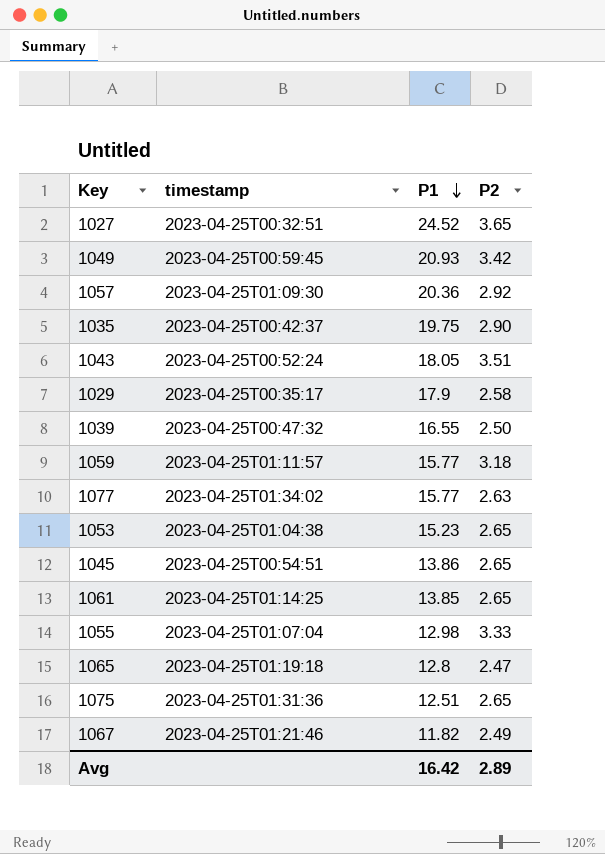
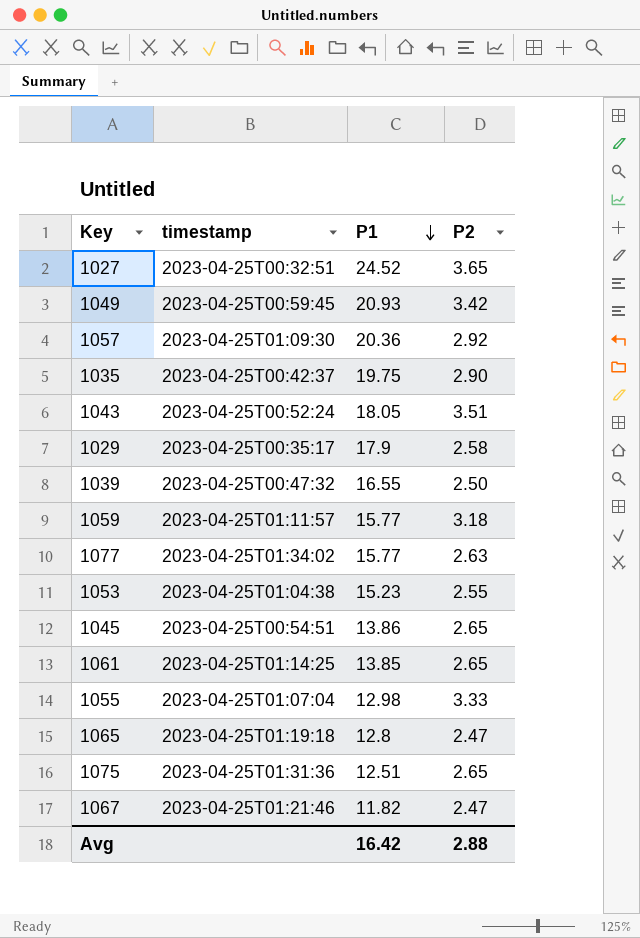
1053 | P2: 2.65 -> 2.55
1067 | P2: 2.49 -> 2.47
Avg | P2: 2.89 -> 2.88

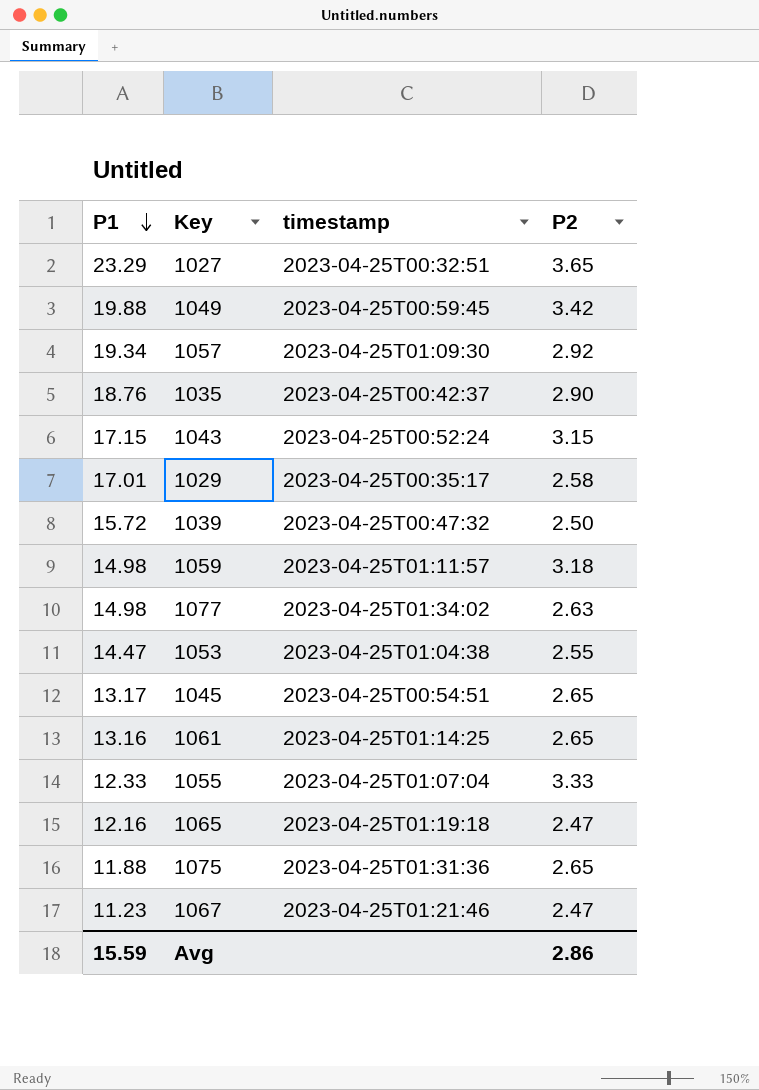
column P1 | position: 3 -> 1
1027 | P1: 24.52 -> 23.29
1049 | P1: 20.93 -> 19.88
1057 | P1: 20.36 -> 19.34
1035 | P1: 19.75 -> 18.76
1043 | P1: 18.05 -> 17.15
1043 | P2: 3.51 -> 3.15
1029 | P1: 17.9 -> 17.01
1039 | P1: 16.55 -> 15.72
1059 | P1: 15.77 -> 14.98
1077 | P1: 15.77 -> 14.98
1053 | P1: 15.23 -> 14.47
1045 | P1: 13.86 -> 13.17
1061 | P1: 13.85 -> 13.16
1055 | P1: 12.98 -> 12.33
1065 | P1: 12.8 -> 12.16
1075 | P1: 12.51 -> 11.88
1067 | P1: 11.82 -> 11.23
Avg | P1: 16.42 -> 15.59
Avg | P2: 2.88 -> 2.86

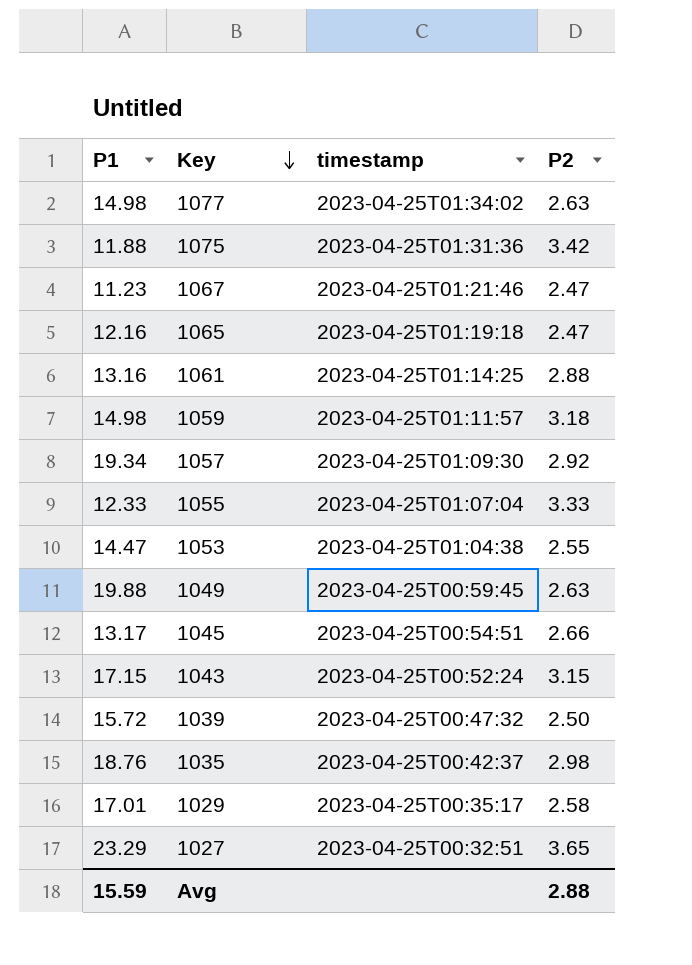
row order: P1 descending -> Key descending
1075 | P2: 2.65 -> 3.42
1061 | P2: 2.65 -> 2.88
1049 | P2: 3.42 -> 2.63
1045 | P2: 2.65 -> 2.66
1035 | P2: 2.90 -> 2.98
Avg | P2: 2.86 -> 2.88

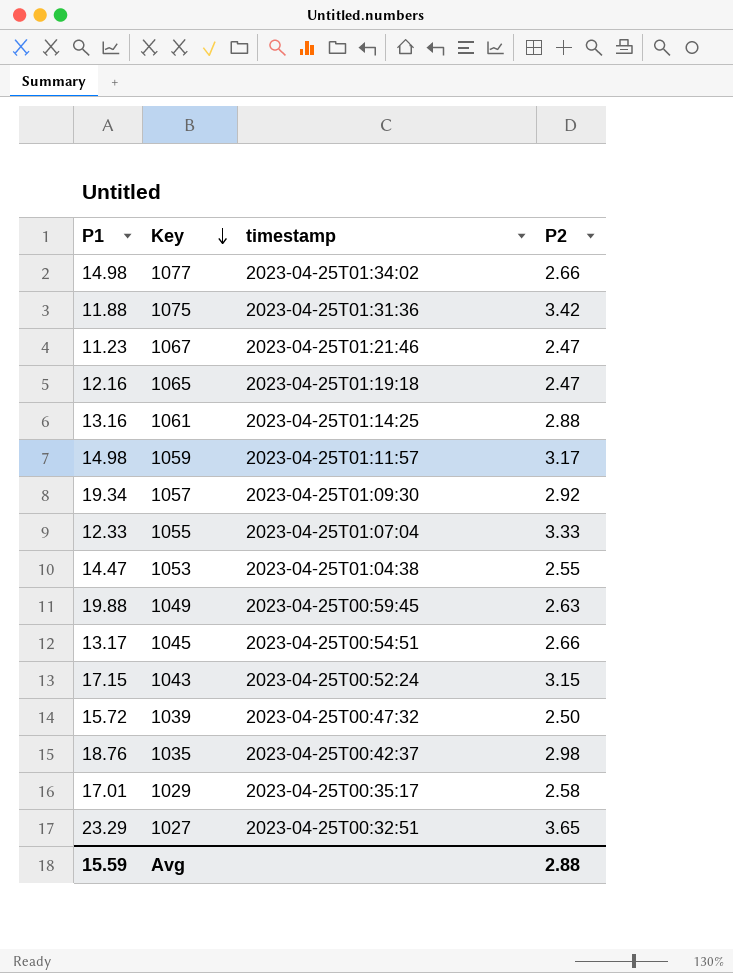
1077 | P2: 2.63 -> 2.66
1059 | P2: 3.18 -> 3.17

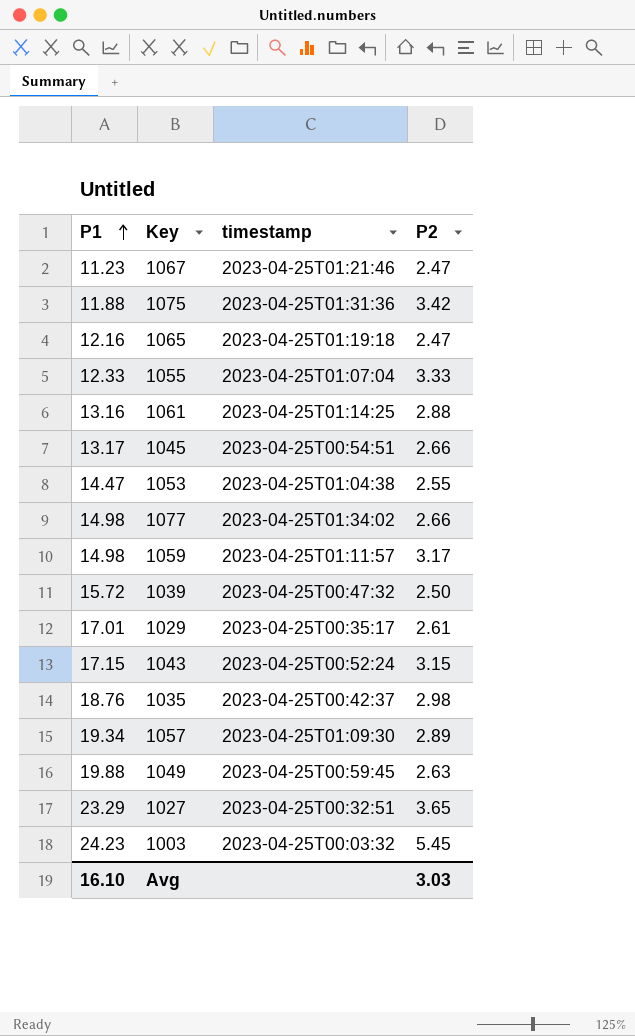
row order: Key descending -> P1 ascending
1029 | P2: 2.58 -> 2.61
1057 | P2: 2.92 -> 2.89
row 1003: none -> 24.23 | 2023-04-25T00:03:32 | 5.45
Avg | P1: 15.59 -> 16.10
Avg | P2: 2.88 -> 3.03

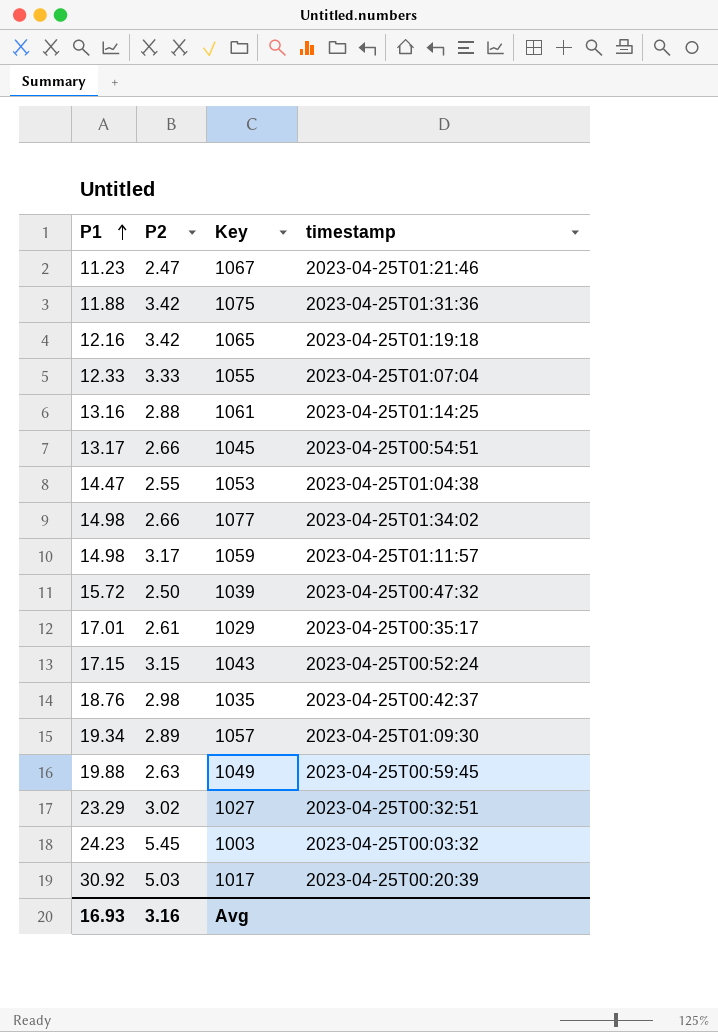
column P2 | position: 4 -> 2
1065 | P2: 2.47 -> 3.42
1027 | P2: 3.65 -> 3.02
row 1017: none -> 30.92 | 5.03 | 2023-04-25T00:20:39
Avg | P1: 16.10 -> 16.93
Avg | P2: 3.03 -> 3.16

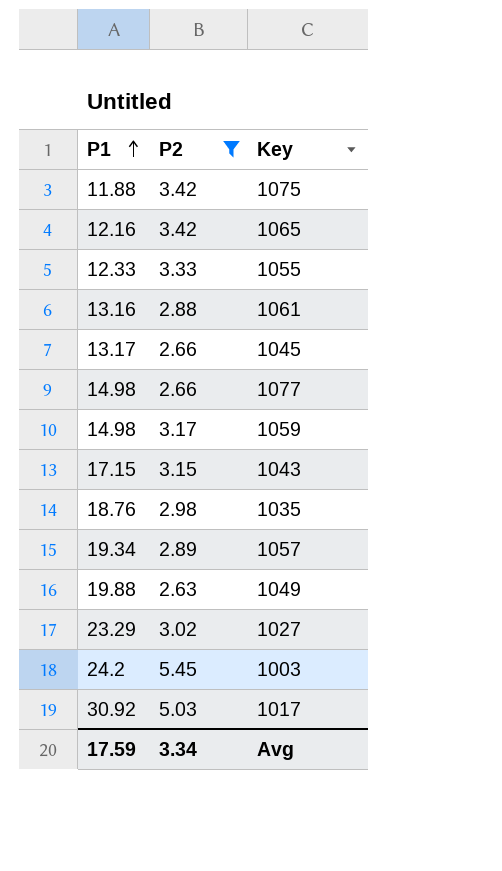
filter: none -> P2 >= 2.63
column timestamp | position: 4 -> none
1003 | P1: 24.23 -> 24.2
Avg | P1: 16.93 -> 17.59
Avg | P2: 3.16 -> 3.34

